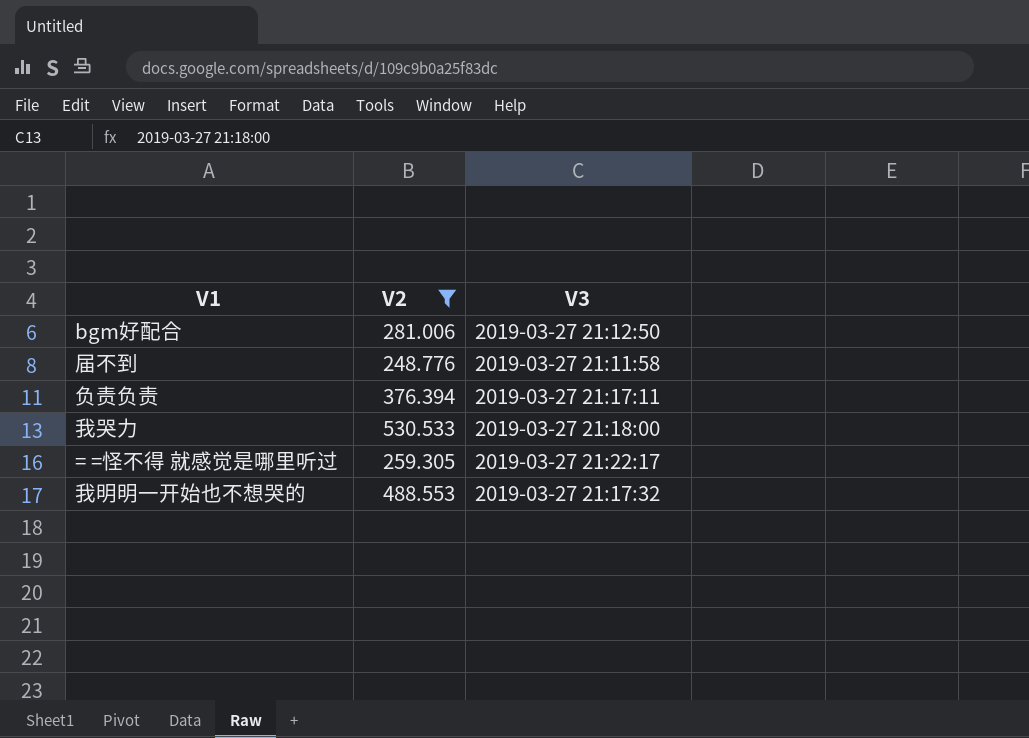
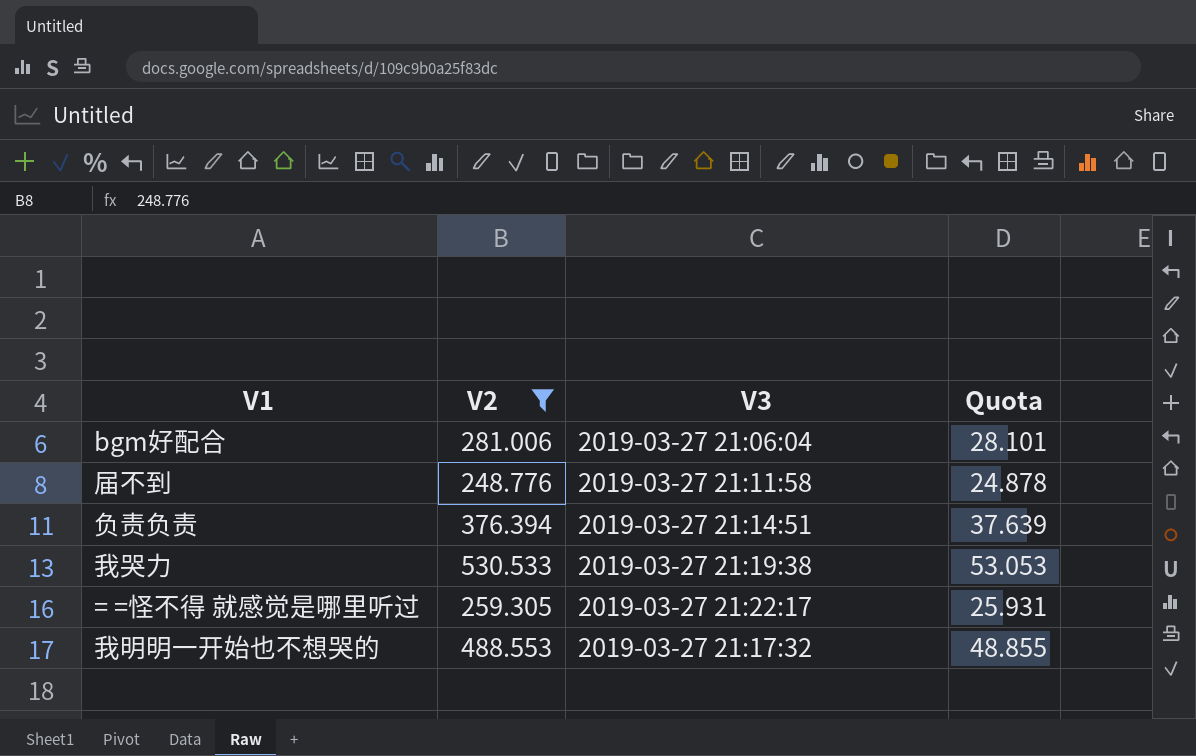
column Quota | formula: none -> [V2] * 0.1
bgm好配合 | V3: 2019-03-27 21:12:50 -> 2019-03-27 21:06:04
负责负责 | V3: 2019-03-27 21:17:11 -> 2019-03-27 21:14:51
我哭力 | V3: 2019-03-27 21:18:00 -> 2019-03-27 21:19:38

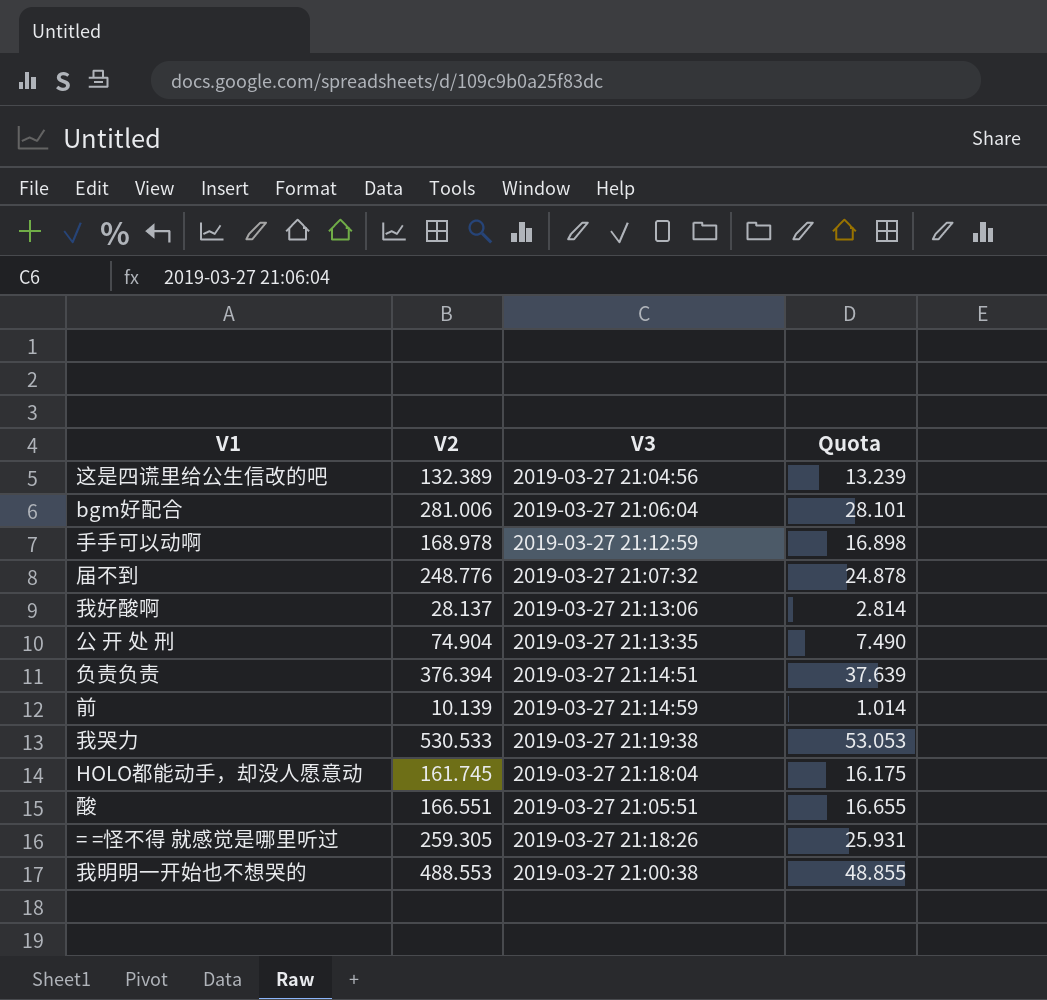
filter: V2 >= 248.776 -> none
届不到 | V3: 2019-03-27 21:11:58 -> 2019-03-27 21:07:32
= =怪不得 就感觉是哪里听过 | V3: 2019-03-27 21:22:17 -> 2019-03-27 21:18:26
我明明一开始也不想哭的 | V3: 2019-03-27 21:17:32 -> 2019-03-27 21:00:38

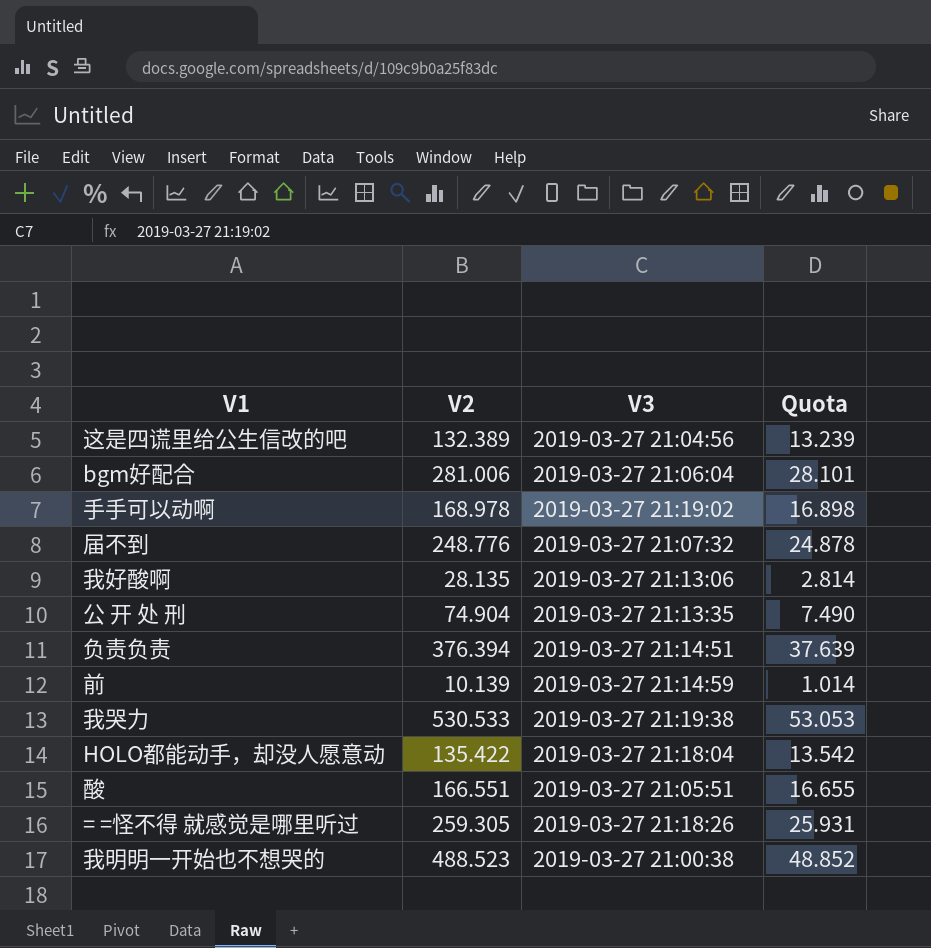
手手可以动啊 | V3: 2019-03-27 21:12:59 -> 2019-03-27 21:19:02
我好酸啊 | V2: 28.137 -> 28.135
HOLO都能动手，却没人愿意动 | V2: 161.745 -> 135.422
HOLO都能动手，却没人愿意动 | Quota: 16.175 -> 13.542
我明明一开始也不想哭的 | V2: 488.553 -> 488.523
我明明一开始也不想哭的 | Quota: 48.855 -> 48.852

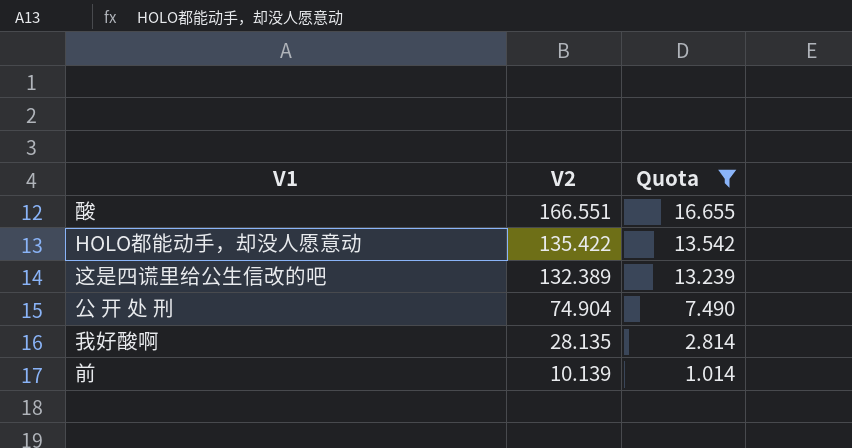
filter: none -> Quota <= 16.655
row order: none -> V2 descending
column V3 | position: 3 -> none

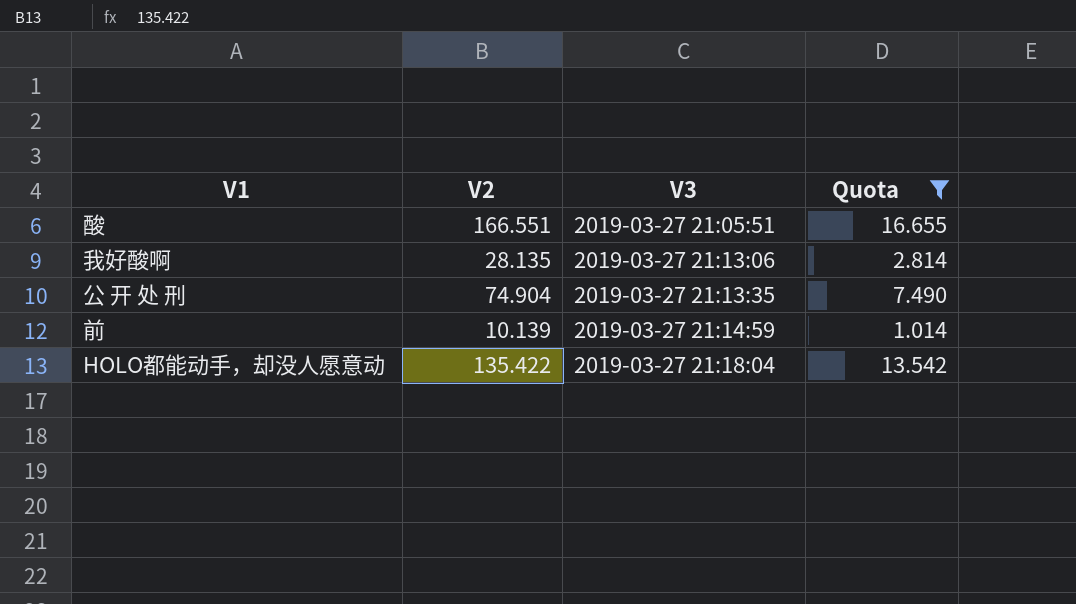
row order: V2 descending -> V3 ascending
column V3 | position: none -> 3
row 这是四谎里给公生信改的吧: 132.389 | 13.239 -> none

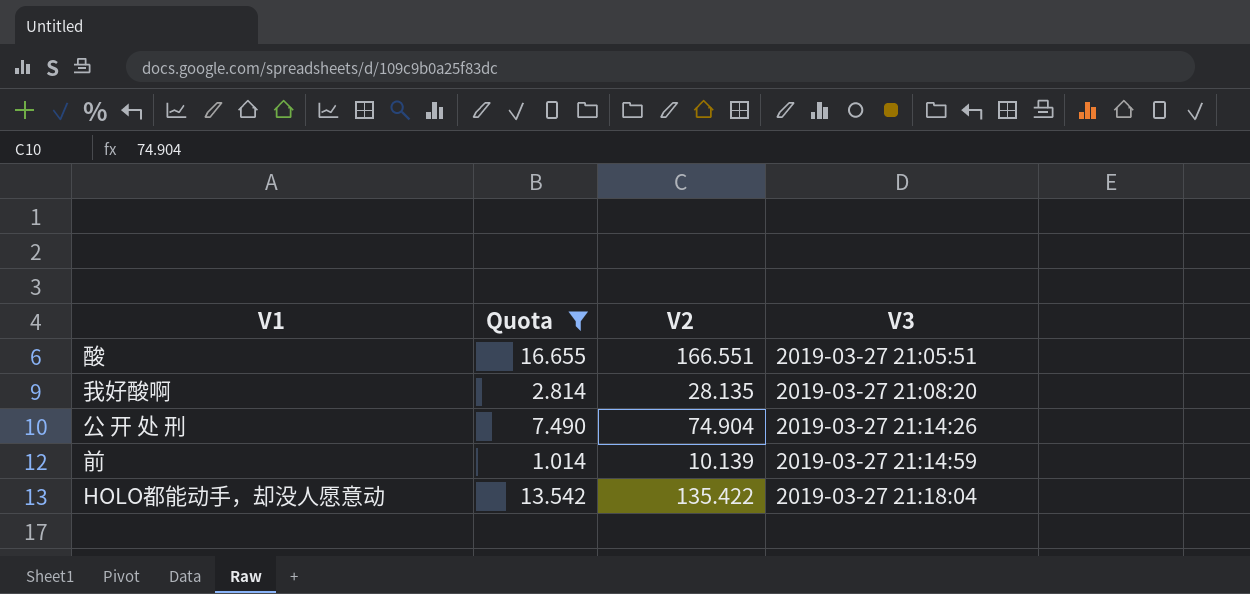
column Quota | position: 4 -> 2
我好酸啊 | V3: 2019-03-27 21:13:06 -> 2019-03-27 21:08:20
公 开 处 刑 | V3: 2019-03-27 21:13:35 -> 2019-03-27 21:14:26

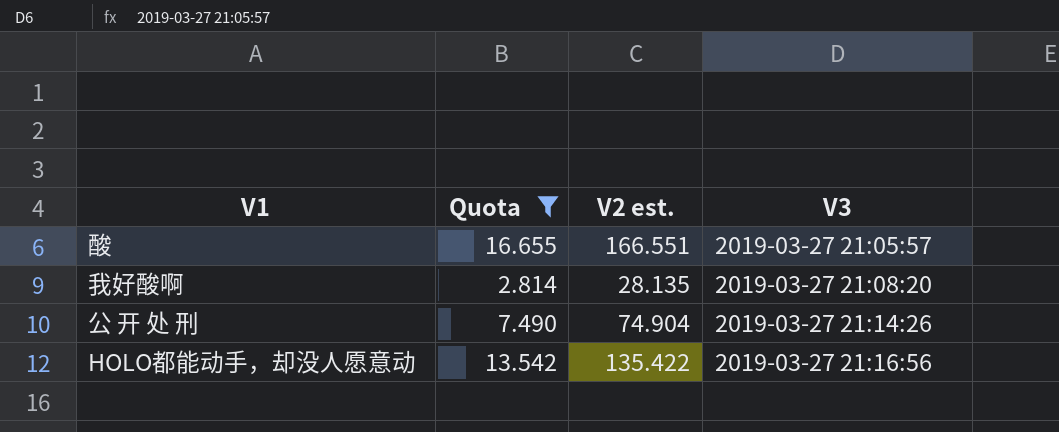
column name: V2 -> V2 est.
row 前: 1.014 | 10.139 | 2019-03-27 21:14:59 -> none
酸 | V3: 2019-03-27 21:05:51 -> 2019-03-27 21:05:57
HOLO都能动手，却没人愿意动 | V3: 2019-03-27 21:18:04 -> 2019-03-27 21:16:56

